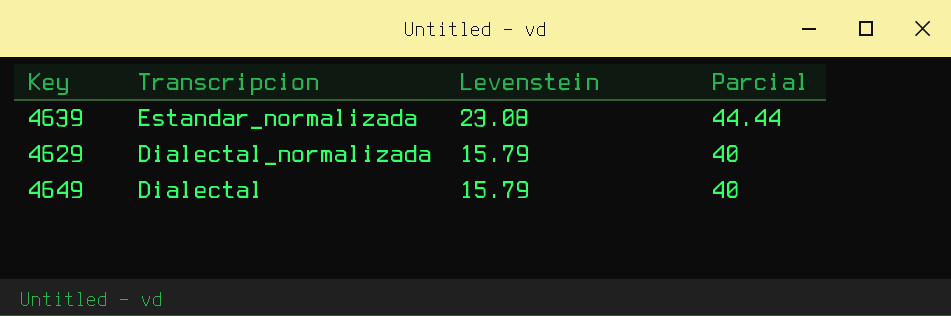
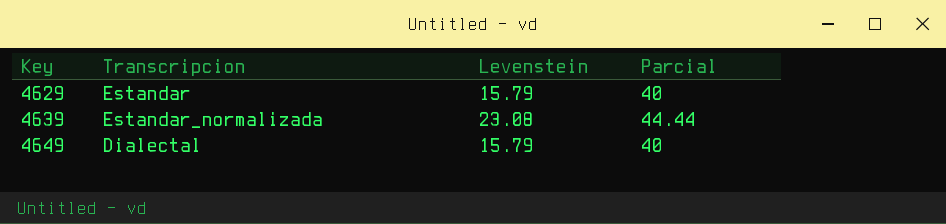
row order: Transcripcion descending -> Key ascending
4629 | Transcripcion: Dialectal_normalizada -> Estandar

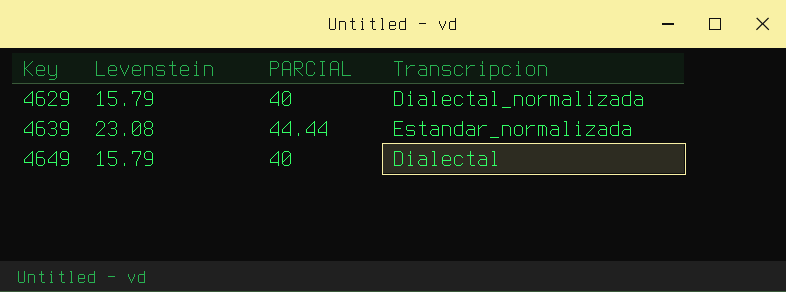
column name: Parcial -> PARCIAL
column Transcripcion | position: 2 -> 4
4629 | Transcripcion: Estandar -> Dialectal_normalizada

